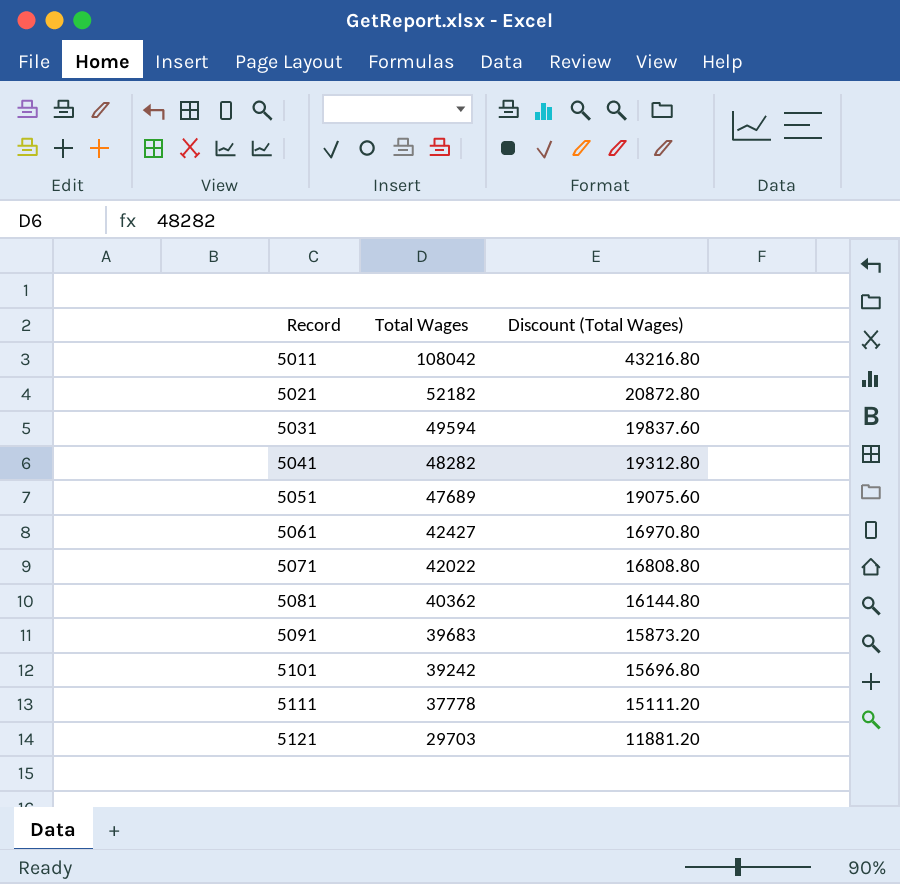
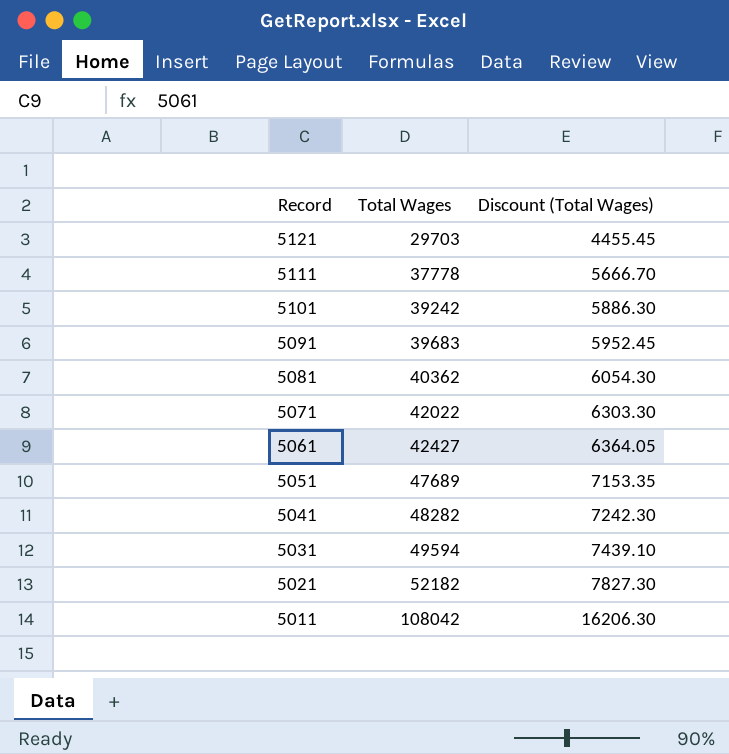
row order: Record ascending -> Record descending
column Discount (Total Wages) | formula: [Total Wages] * 0.4 -> [Total Wages] * 0.15

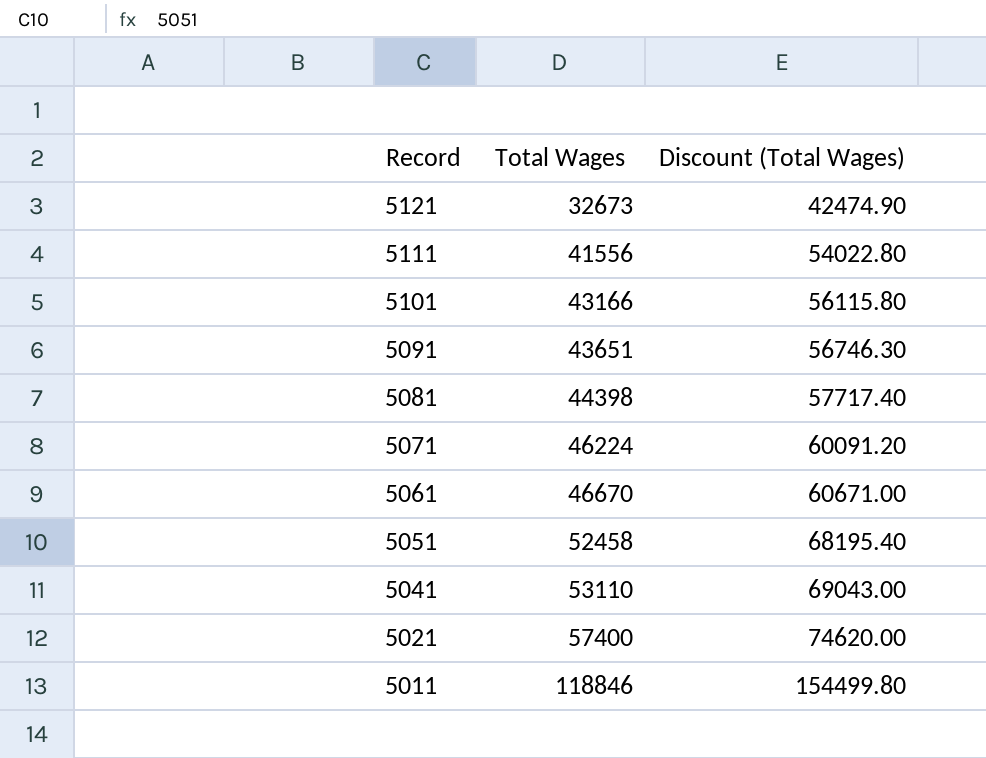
column Discount (Total Wages) | formula: [Total Wages] * 0.15 -> [Total Wages] * 1.3
row 5031: 49594 | 7439.10 -> none
5121 | Total Wages: 29703 -> 32673
5111 | Total Wages: 37778 -> 41556
5101 | Total Wages: 39242 -> 43166
5091 | Total Wages: 39683 -> 43651
5081 | Total Wages: 40362 -> 44398
5071 | Total Wages: 42022 -> 46224
5061 | Total Wages: 42427 -> 46670
5051 | Total Wages: 47689 -> 52458
5041 | Total Wages: 48282 -> 53110
5021 | Total Wages: 52182 -> 57400
5011 | Total Wages: 108042 -> 118846

